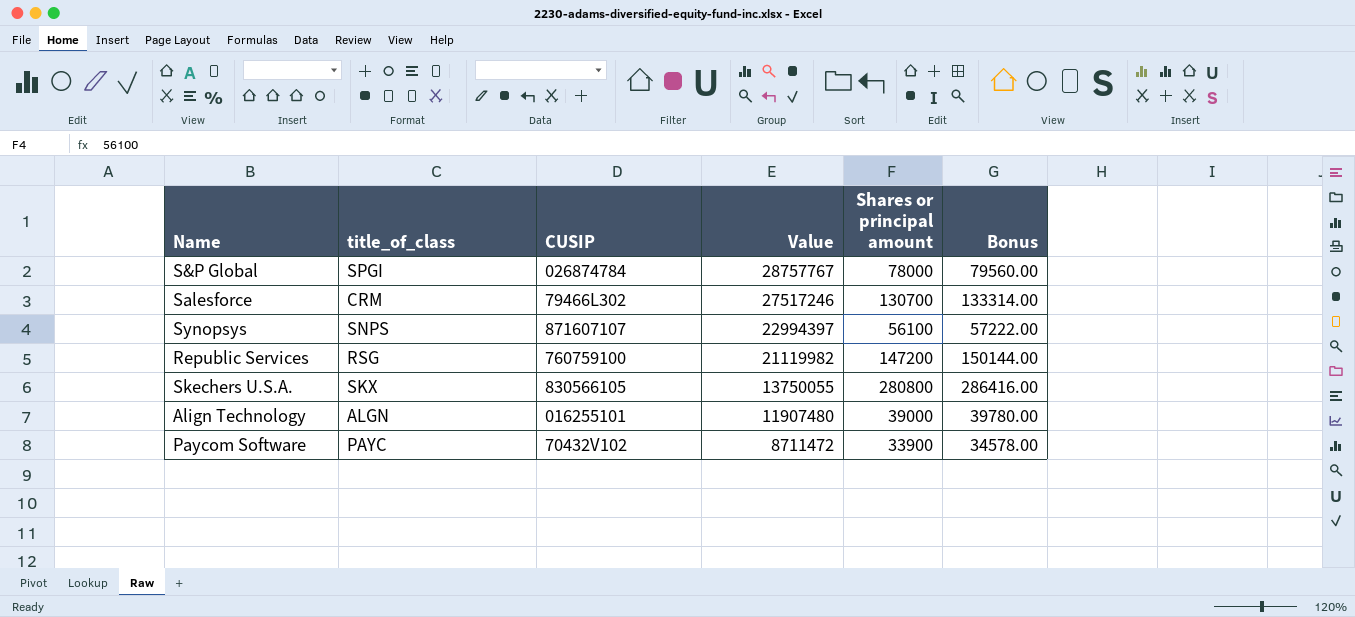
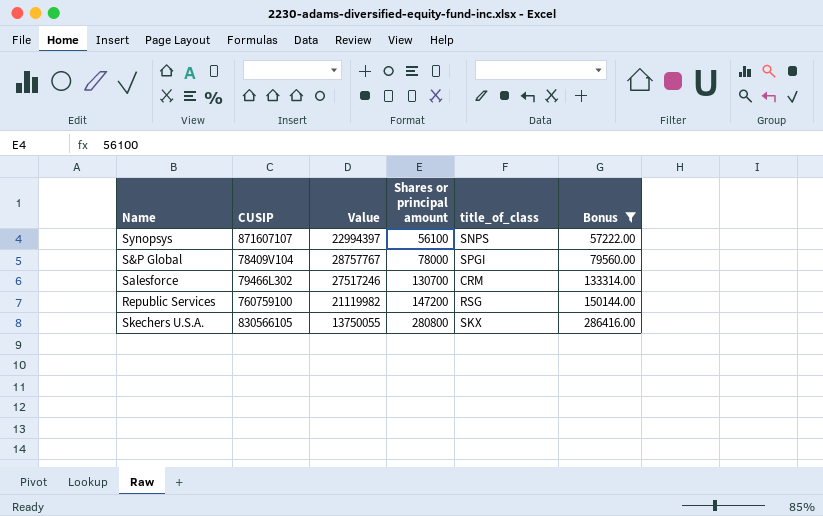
filter: none -> Bonus >= 57222.00
row order: Value descending -> Shares or principal amount ascending
column title_of_class | position: 2 -> 5
S&P Global | CUSIP: 026874784 -> 78409V104

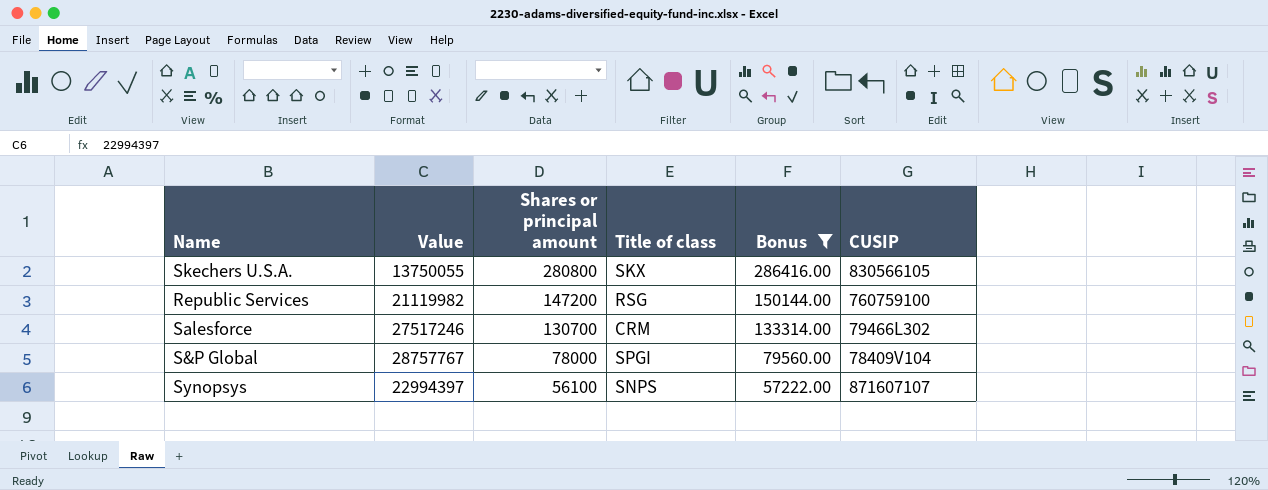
row order: Shares or principal amount ascending -> Shares or principal amount descending
column name: title_of_class -> Title of class
column CUSIP | position: 2 -> 6

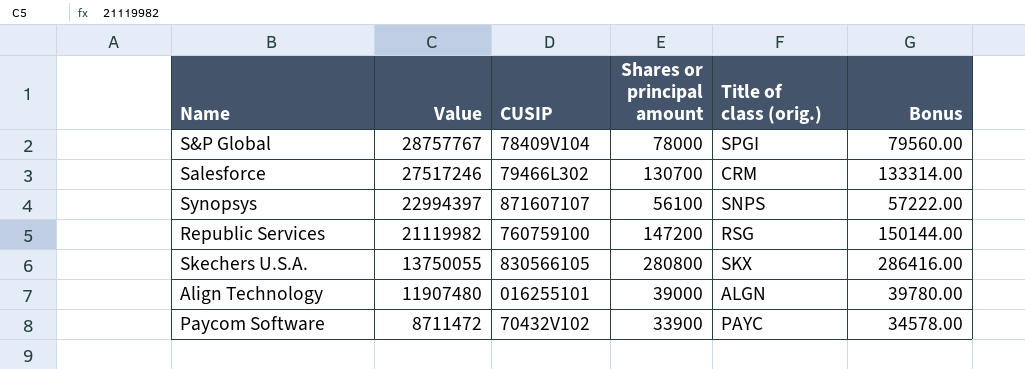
filter: Bonus >= 57222.00 -> none
row order: Shares or principal amount descending -> Value descending
column CUSIP | position: 6 -> 3
column name: Title of class -> Title of class (orig.)

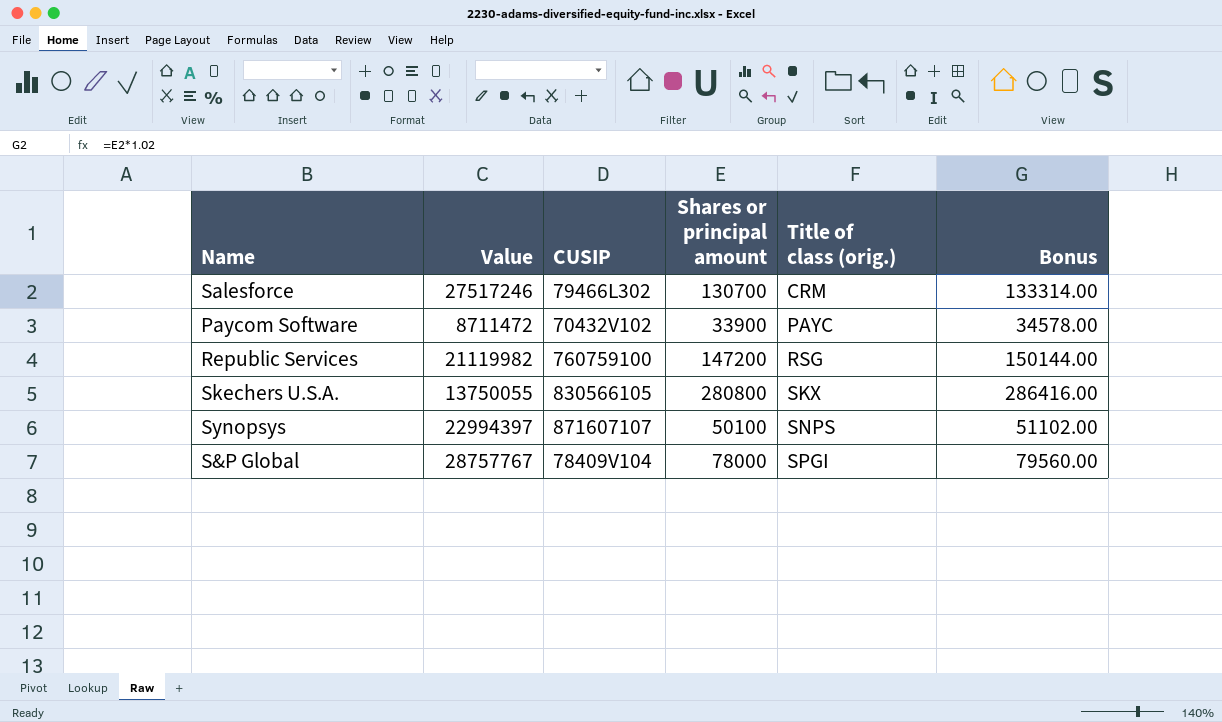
row order: Value descending -> Title of class (orig.) ascending
row Align Technology: 11907480 | 016255101 | 39000 | ALGN | 39780.00 -> none
Synopsys | Shares or principal amount: 56100 -> 50100
Synopsys | Bonus: 57222.00 -> 51102.00

